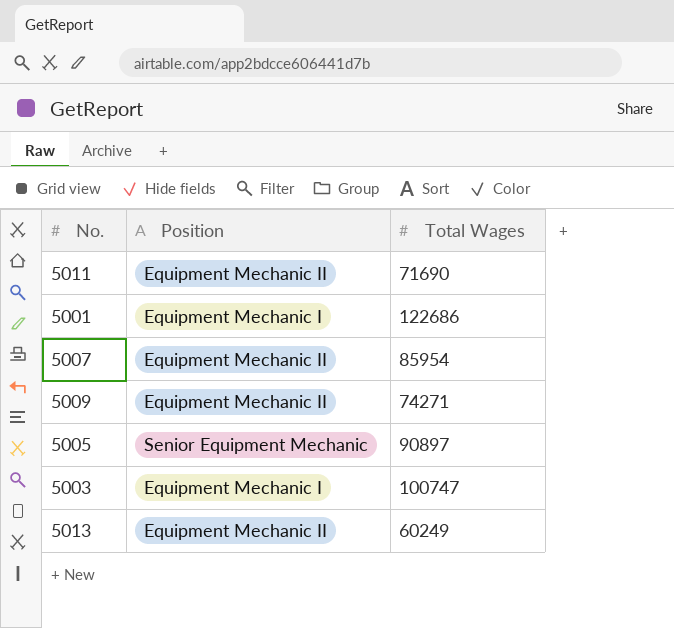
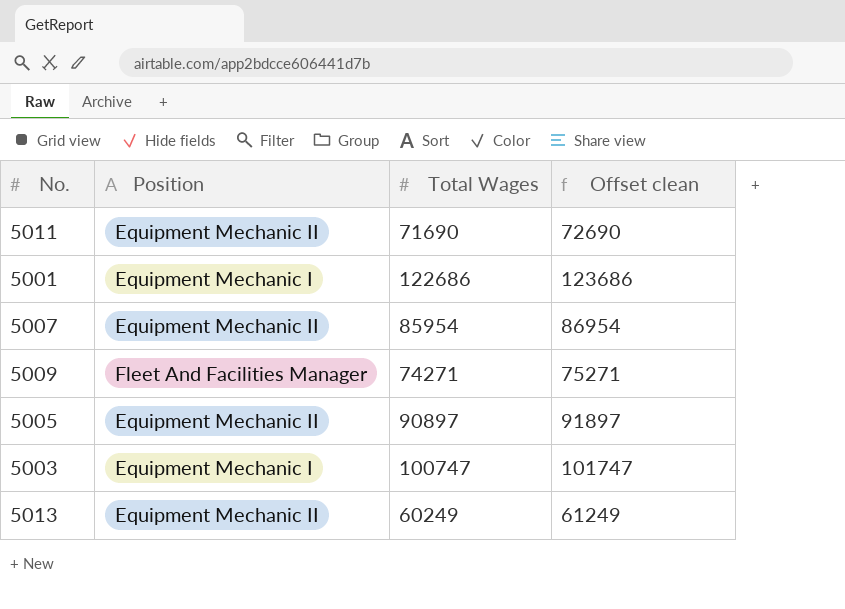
column Offset clean | formula: none -> [Total Wages] + 1000
5009 | Position: Equipment Mechanic II -> Fleet And Facilities Manager
5005 | Position: Senior Equipment Mechanic -> Equipment Mechanic II

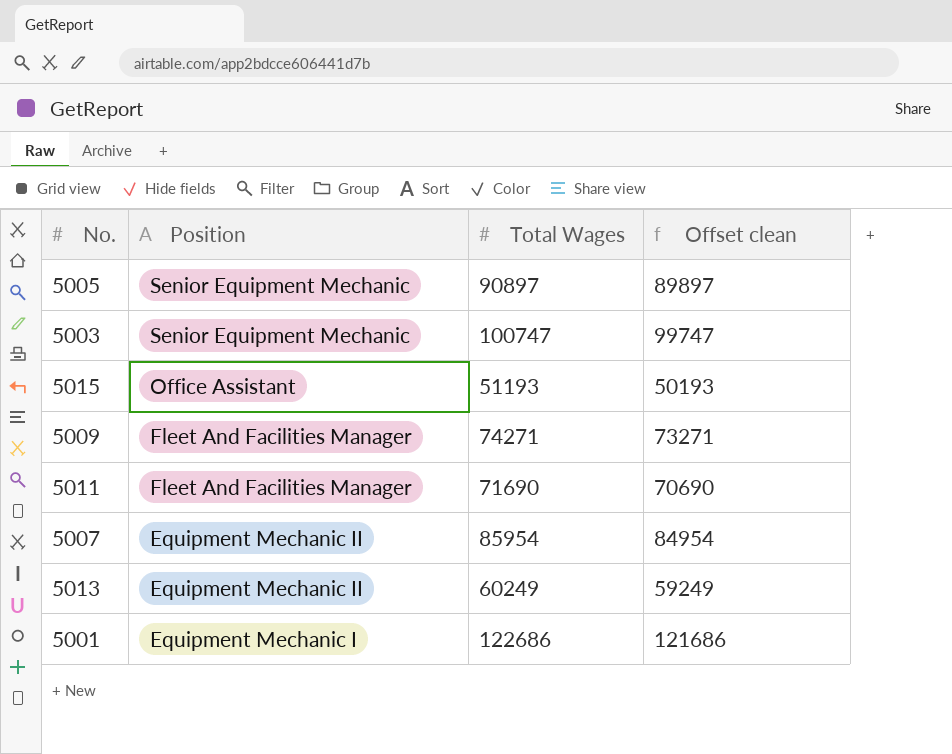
row order: none -> Position descending
column Offset clean | formula: [Total Wages] + 1000 -> [Total Wages] - 1000
5005 | Position: Equipment Mechanic II -> Senior Equipment Mechanic
5003 | Position: Equipment Mechanic I -> Senior Equipment Mechanic
row 5015: none -> Office Assistant | 51193 | 50193
5011 | Position: Equipment Mechanic II -> Fleet And Facilities Manager

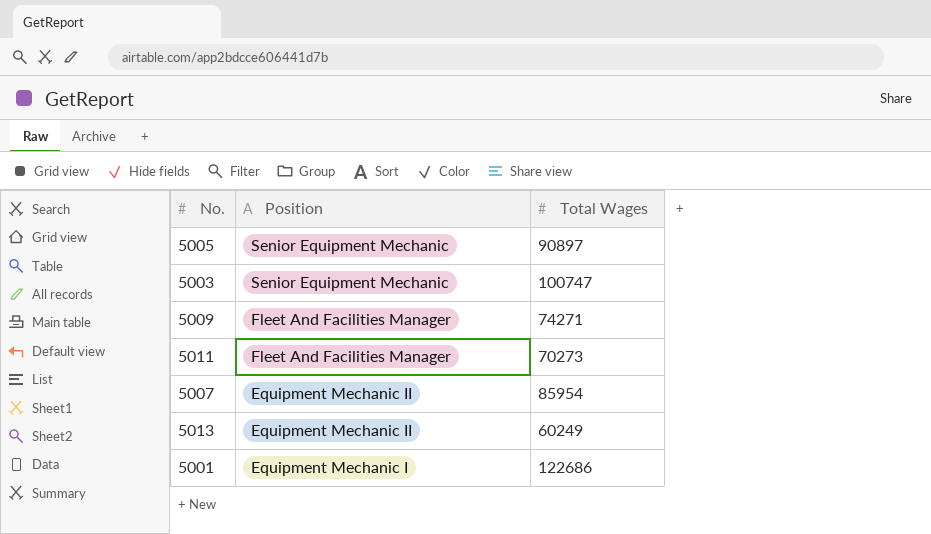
column Offset clean | formula: [Total Wages] - 1000 -> none
row 5015: Office Assistant | 51193 | 50193 -> none
5011 | Total Wages: 71690 -> 70273

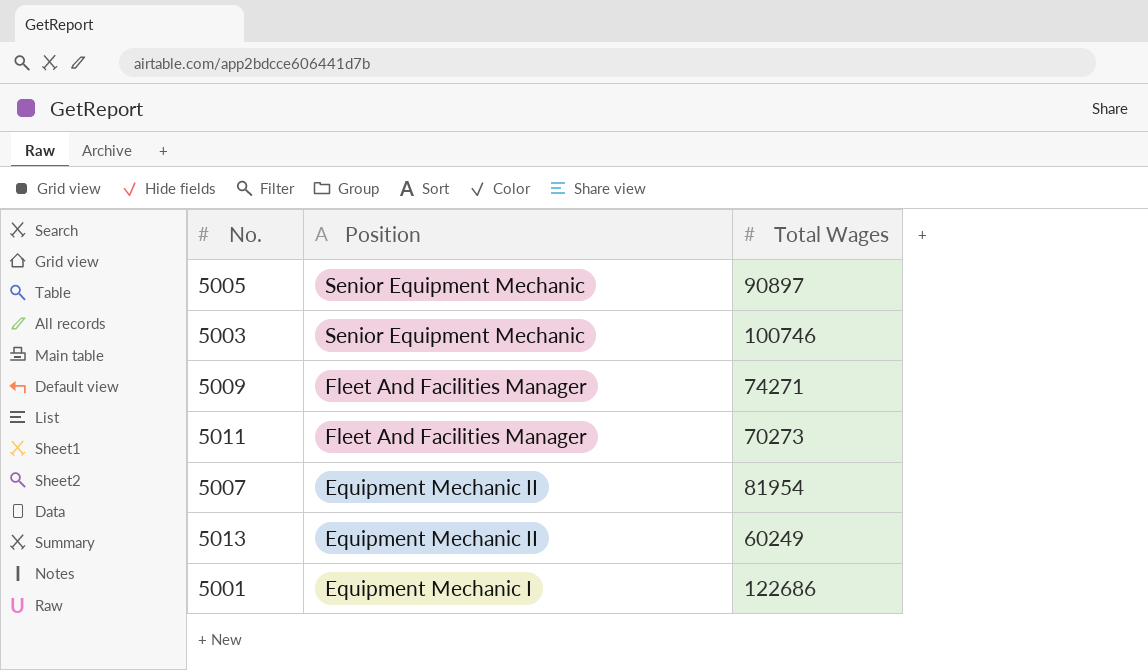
5003 | Total Wages: 100747 -> 100746
5007 | Total Wages: 85954 -> 81954

